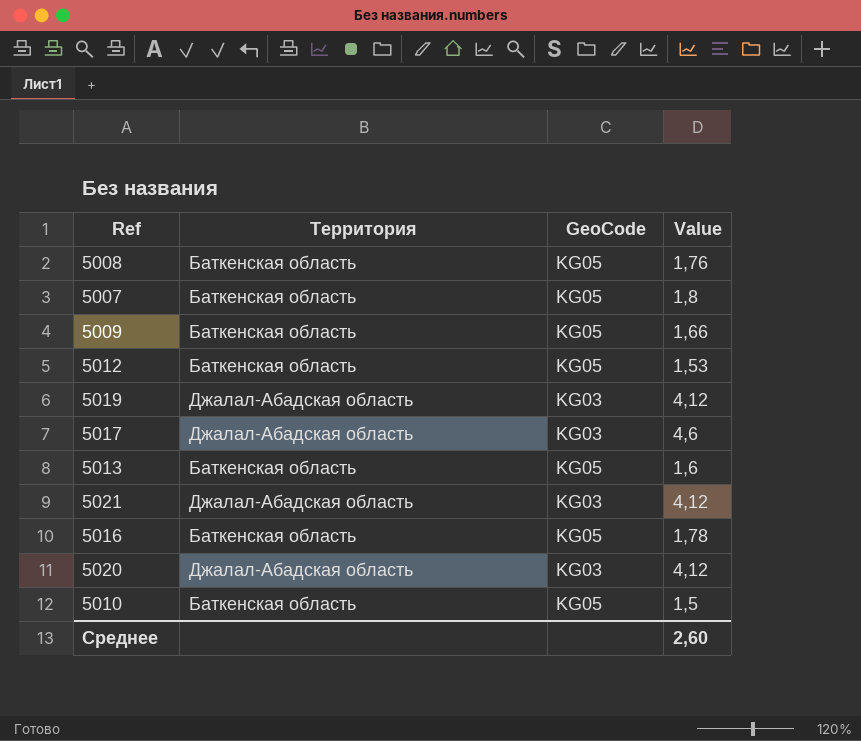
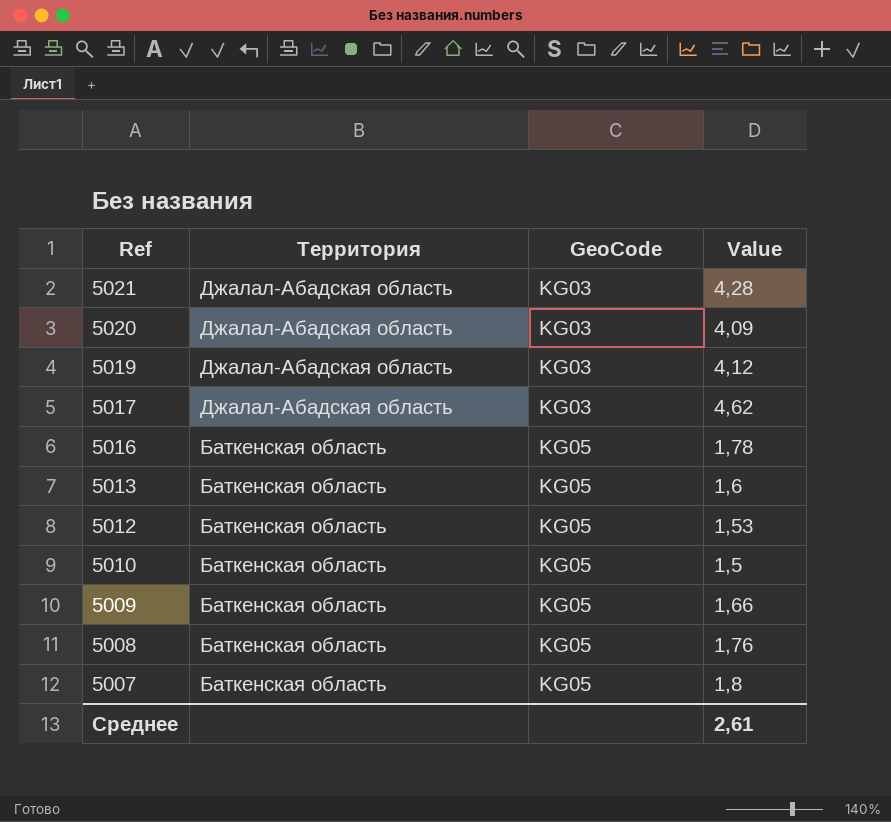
row order: none -> Ref descending
5021 | Value: 4,12 -> 4,28
5020 | Value: 4,12 -> 4,09
5017 | Value: 4,6 -> 4,62
Среднее | Value: 2,60 -> 2,61

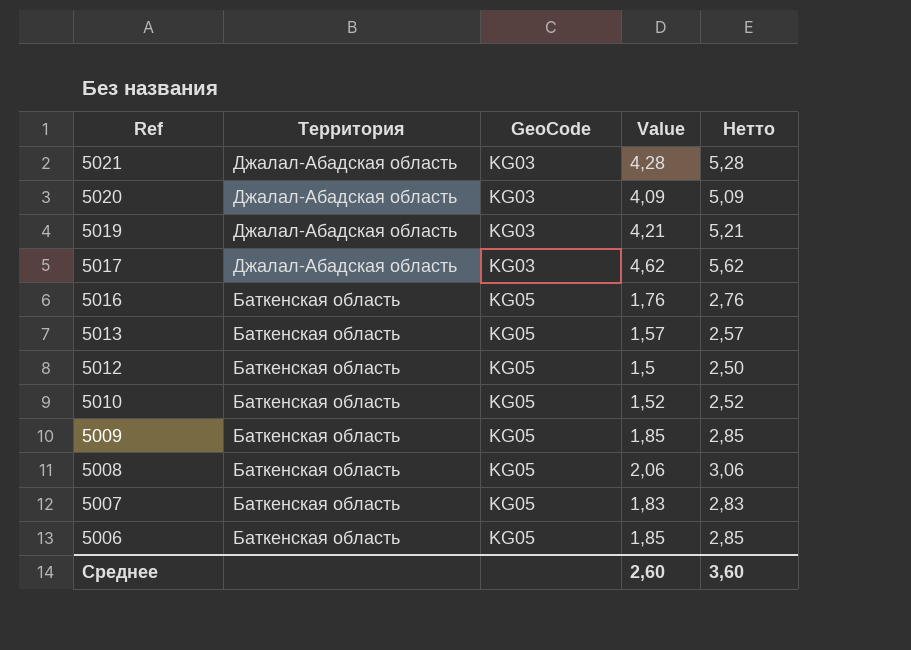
column Нетто | formula: none -> [Value] + 1
5019 | Value: 4,12 -> 4,21
5016 | Value: 1,78 -> 1,76
5013 | Value: 1,6 -> 1,57
5012 | Value: 1,53 -> 1,5
5010 | Value: 1,5 -> 1,52
5009 | Value: 1,66 -> 1,85
5008 | Value: 1,76 -> 2,06
5007 | Value: 1,8 -> 1,83
row 5006: none -> Баткенская область | KG05 | 1,85 | 2,85
Среднее | Value: 2,61 -> 2,60

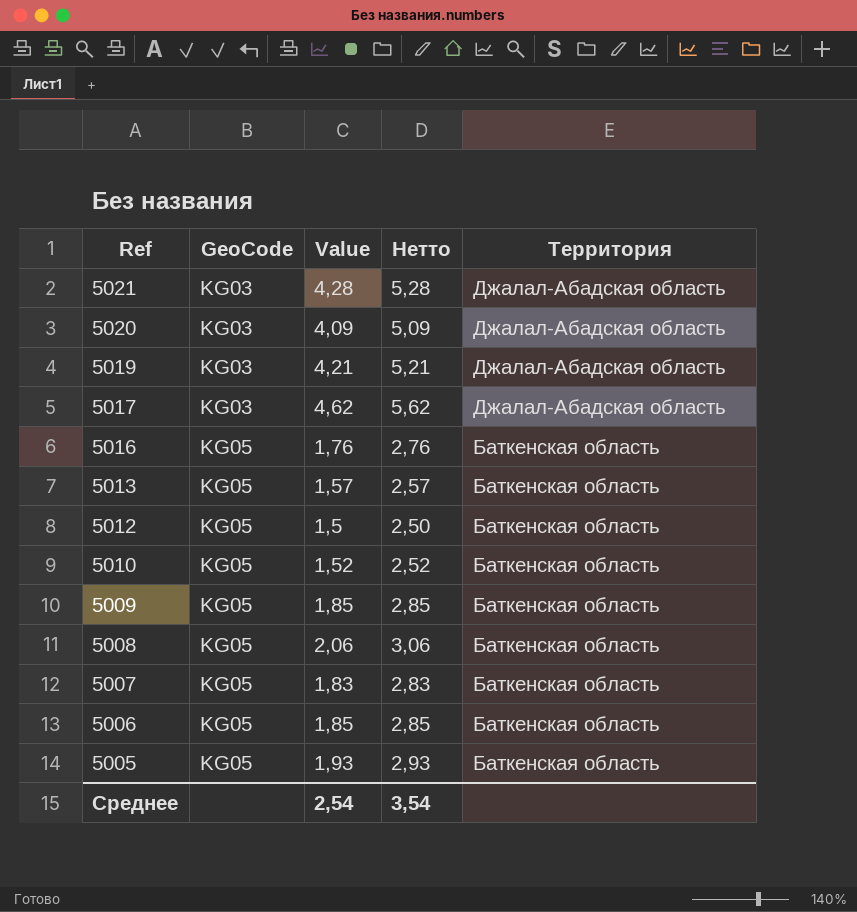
column Территория | position: 2 -> 5
row 5005: none -> KG05 | 1,93 | 2,93 | Баткенская область
Среднее | Value: 2,60 -> 2,54
Среднее | Нетто: 3,60 -> 3,54

